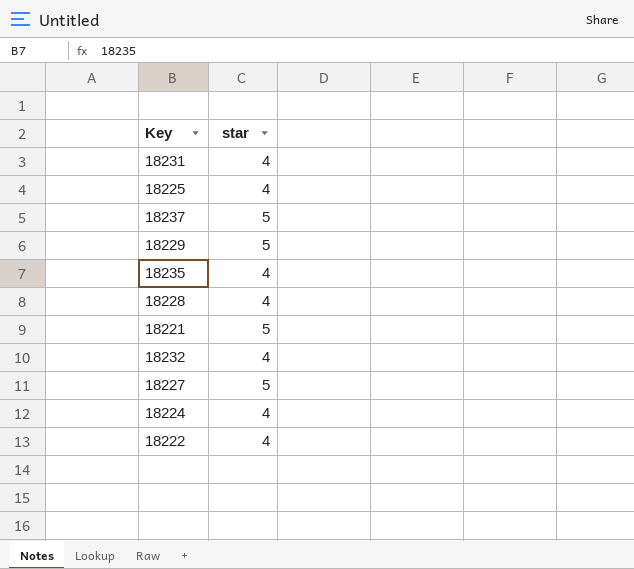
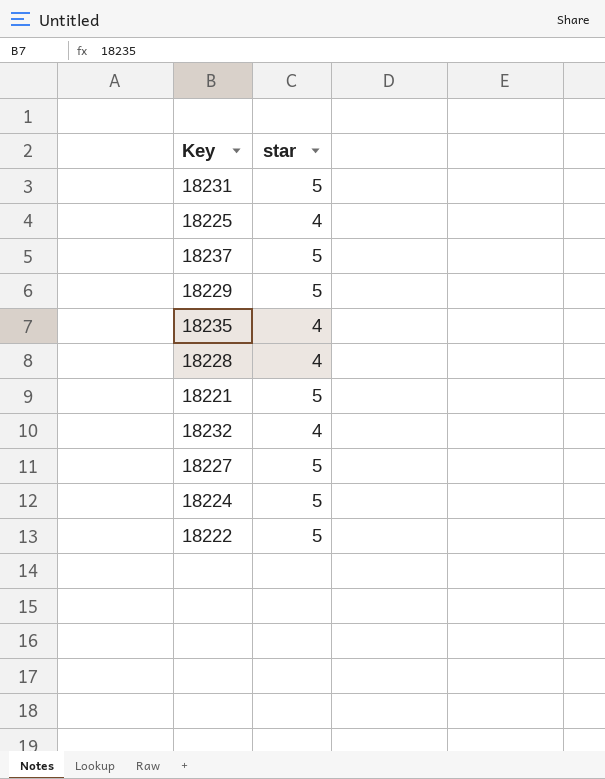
18231 | star: 4 -> 5
18224 | star: 4 -> 5
18222 | star: 4 -> 5

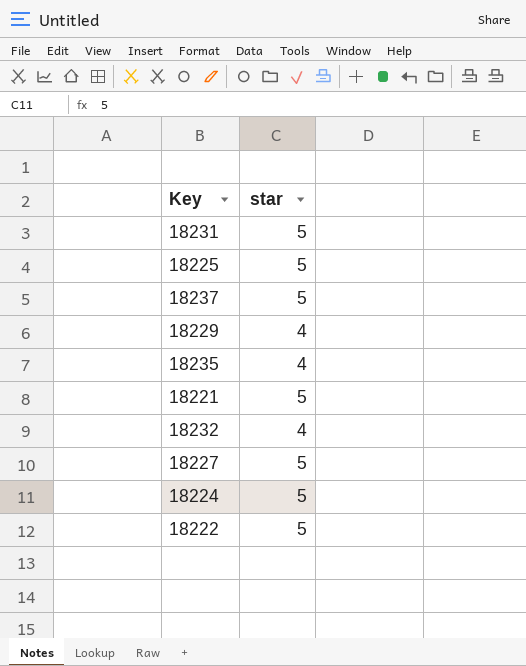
row 18228: 4 -> none
18225 | star: 4 -> 5
18229 | star: 5 -> 4

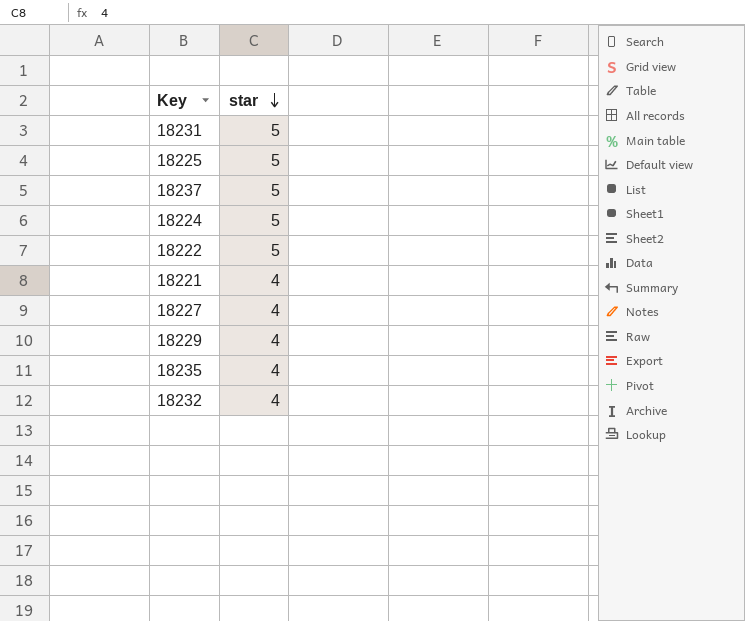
row order: none -> star descending
18221 | star: 5 -> 4
18227 | star: 5 -> 4

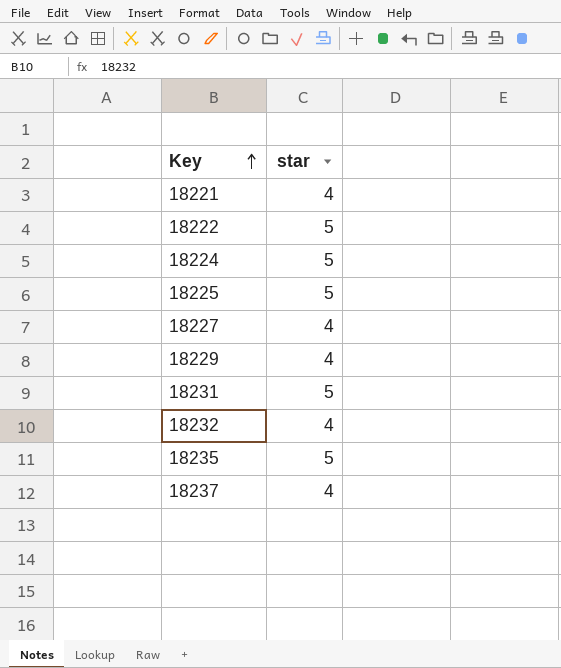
row order: star descending -> Key ascending
18235 | star: 4 -> 5
18237 | star: 5 -> 4

